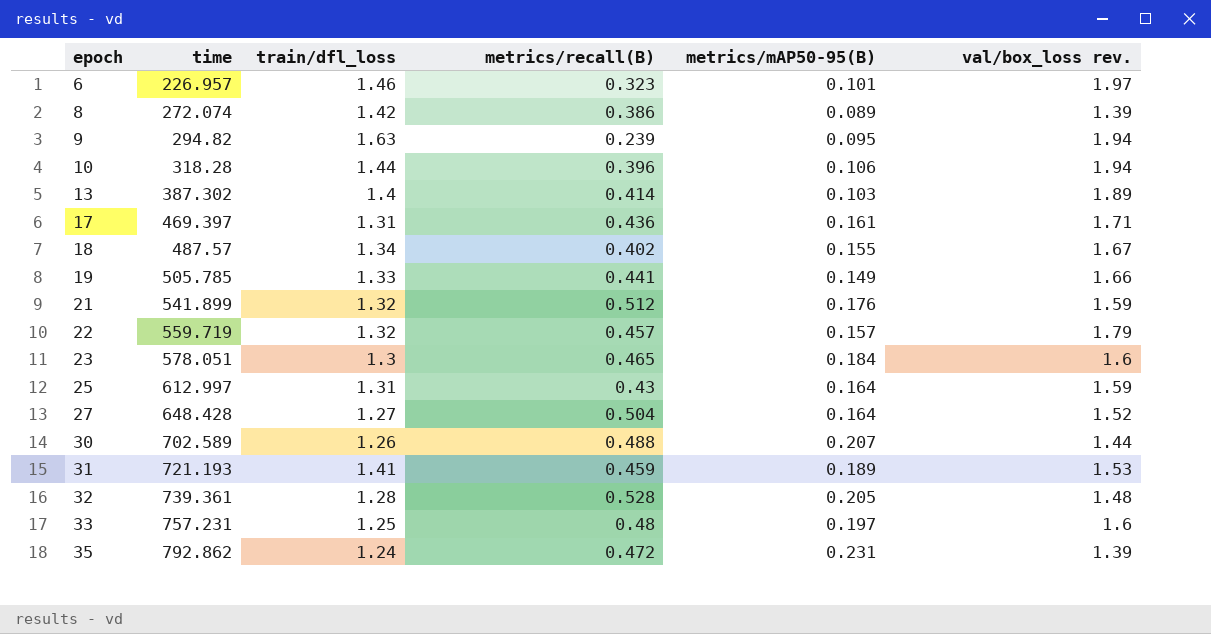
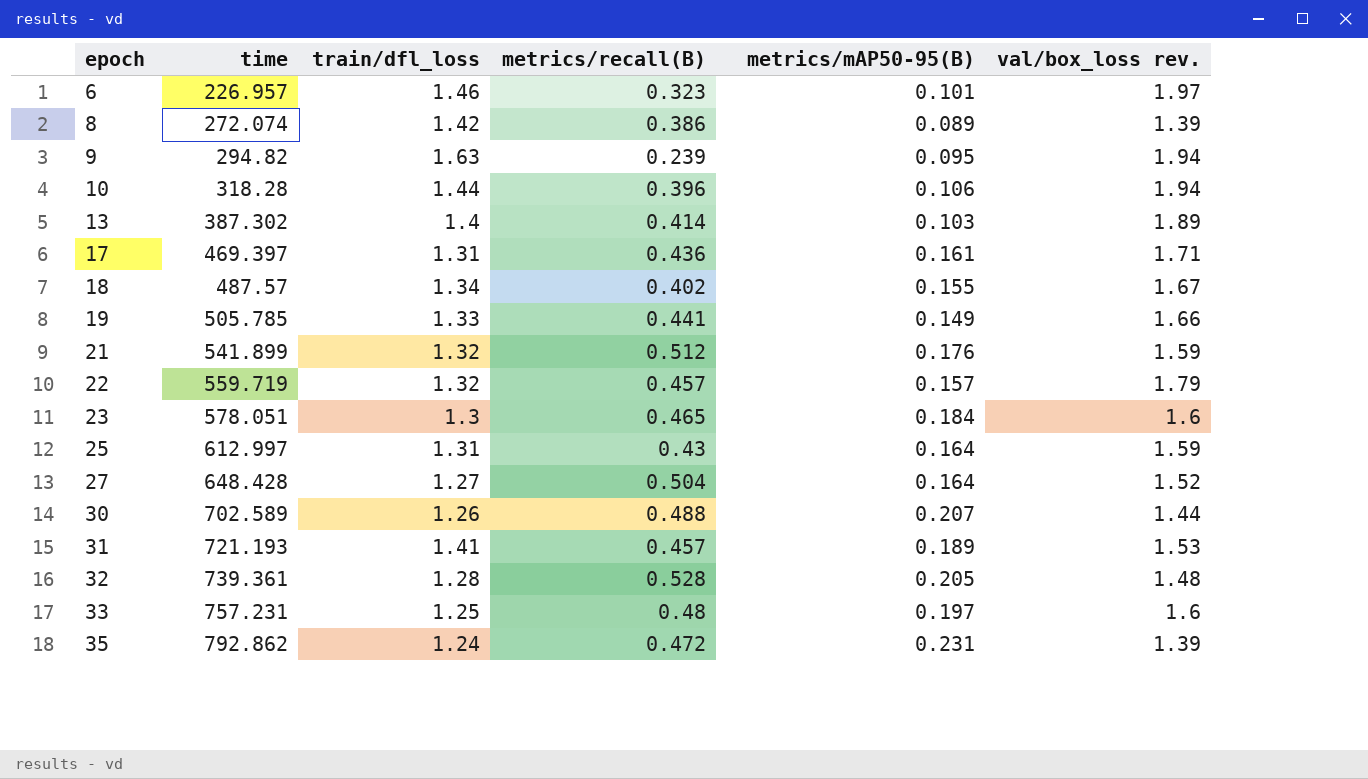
31 | metrics/recall(B): 0.459 -> 0.457

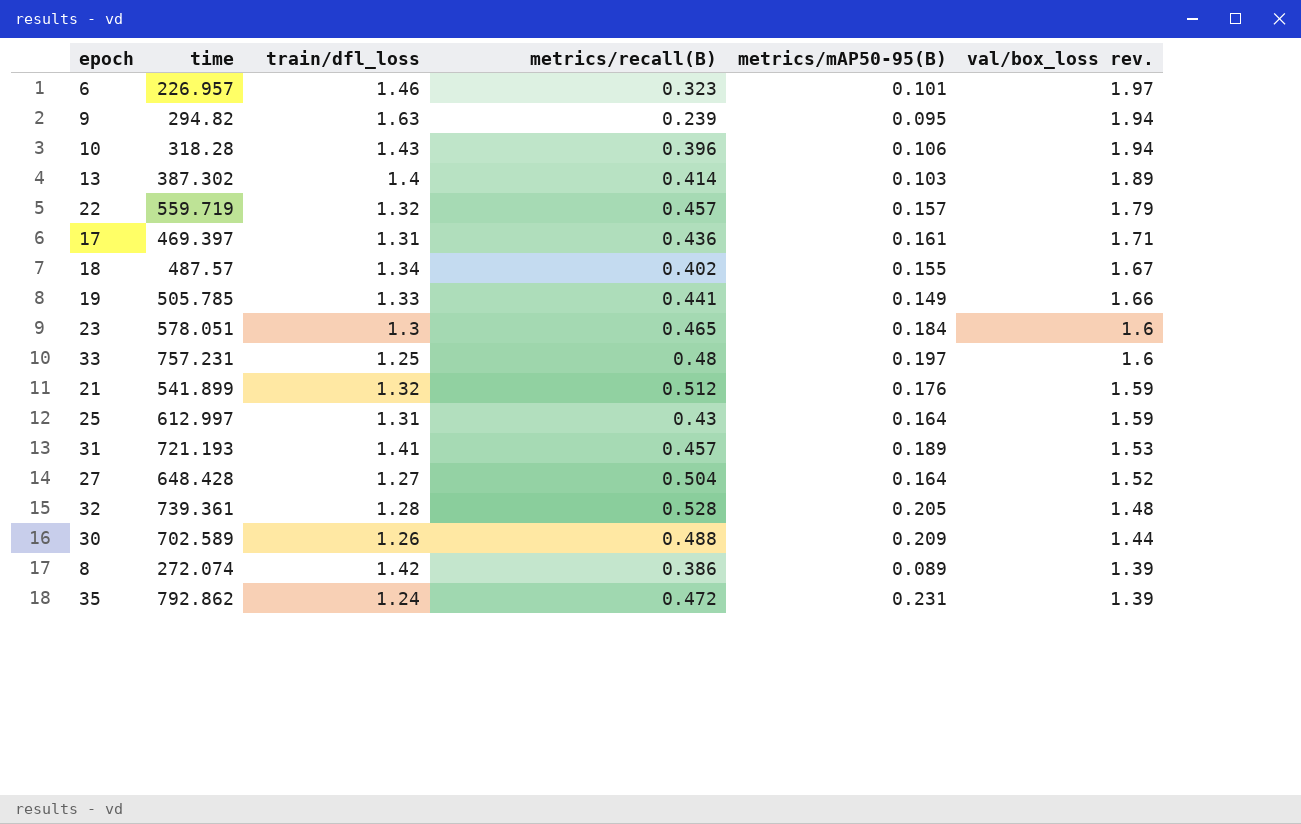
row order: epoch ascending -> val/box_loss rev. descending
10 | train/dfl_loss: 1.44 -> 1.43
30 | metrics/mAP50-95(B): 0.207 -> 0.209

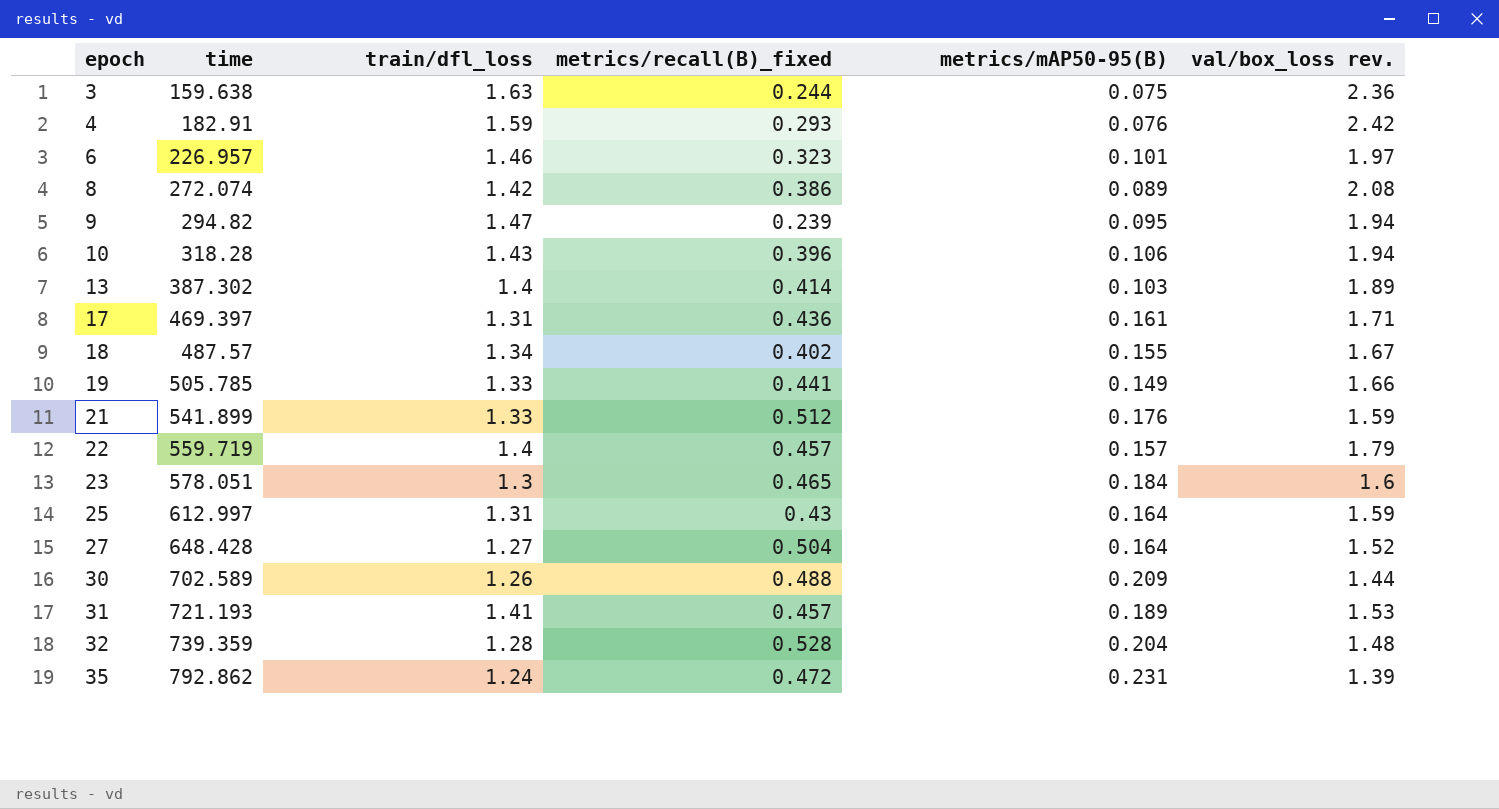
row order: val/box_loss rev. descending -> epoch ascending
column name: metrics/recall(B) -> metrics/recall(B)_fixed
row 33: 757.231 | 1.25 | 0.48 | 0.197 | 1.6 -> none
row 3: none -> 159.638 | 1.63 | 0.244 | 0.075 | 2.36
row 4: none -> 182.91 | 1.59 | 0.293 | 0.076 | 2.42
8 | val/box_loss rev.: 1.39 -> 2.08
9 | train/dfl_loss: 1.63 -> 1.47
21 | train/dfl_loss: 1.32 -> 1.33
22 | train/dfl_loss: 1.32 -> 1.4
32 | time: 739.361 -> 739.359
32 | metrics/mAP50-95(B): 0.205 -> 0.204

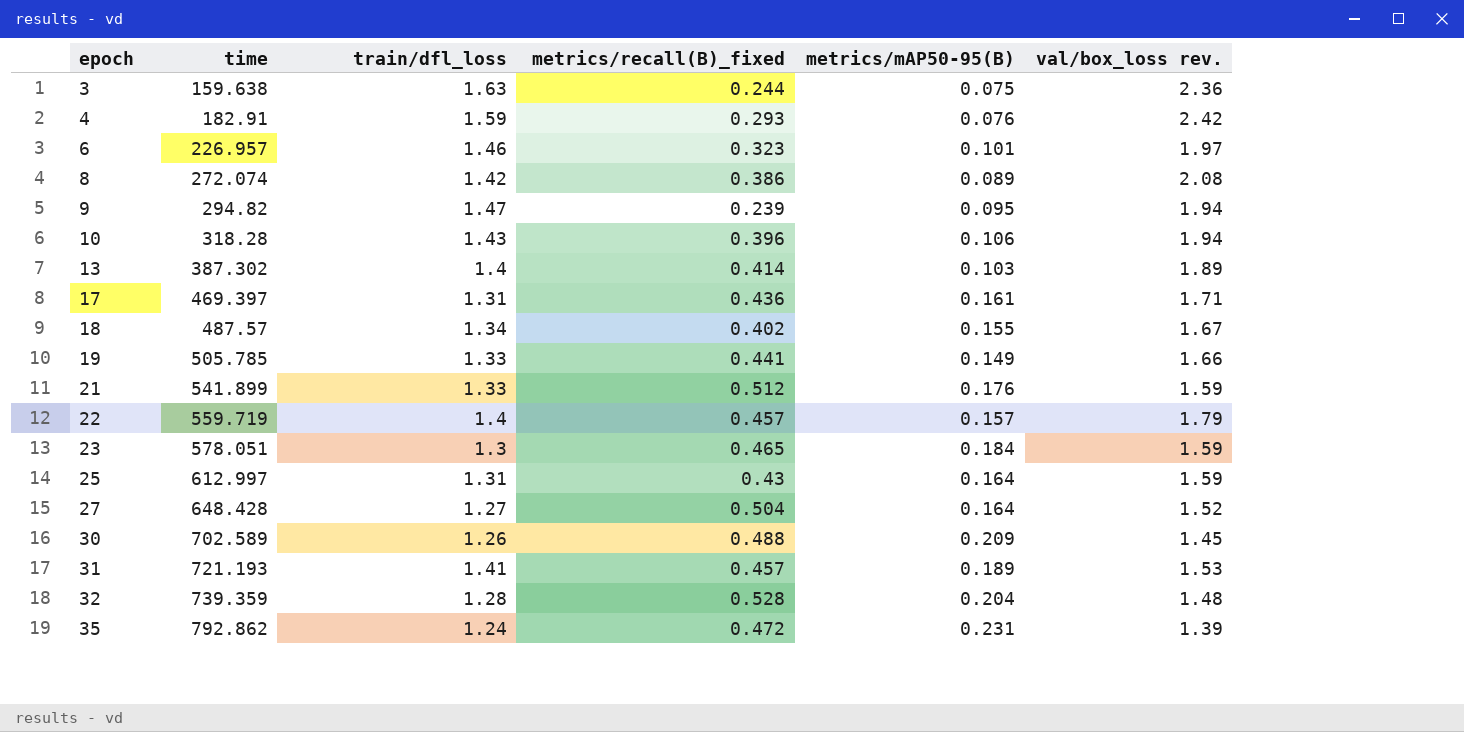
23 | val/box_loss rev.: 1.6 -> 1.59
30 | val/box_loss rev.: 1.44 -> 1.45

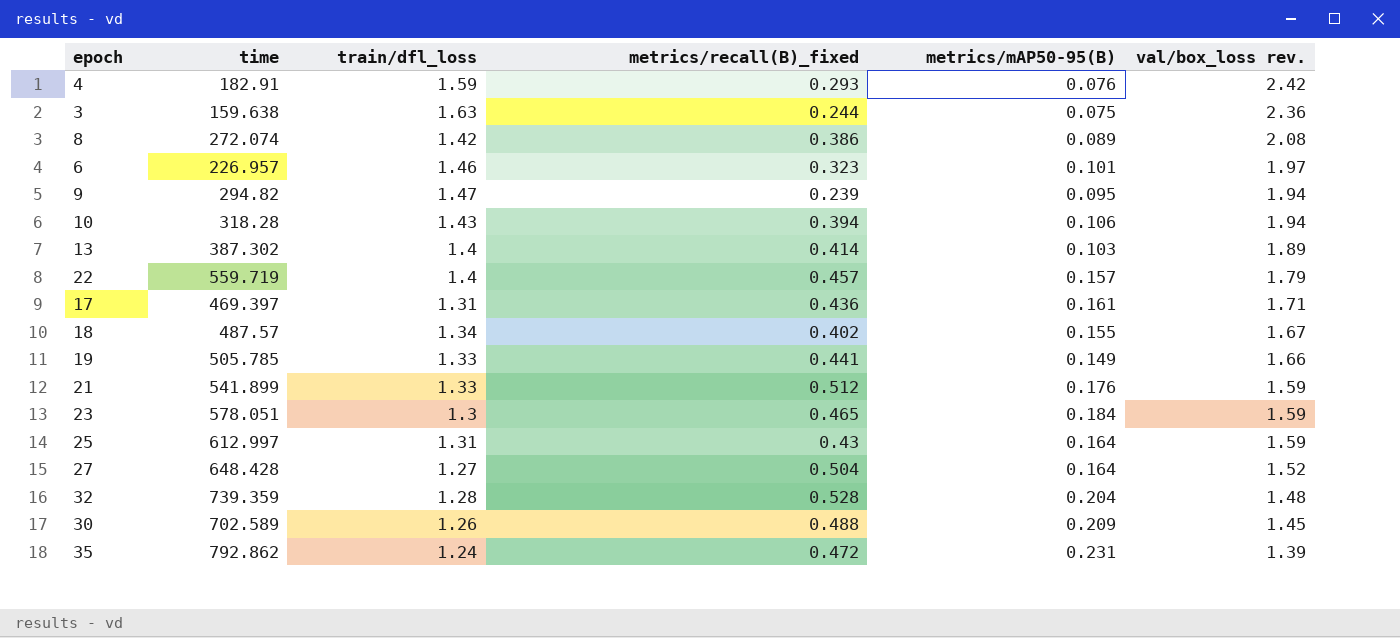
row order: epoch ascending -> val/box_loss rev. descending
row 31: 721.193 | 1.41 | 0.457 | 0.189 | 1.53 -> none
10 | metrics/recall(B)_fixed: 0.396 -> 0.394

